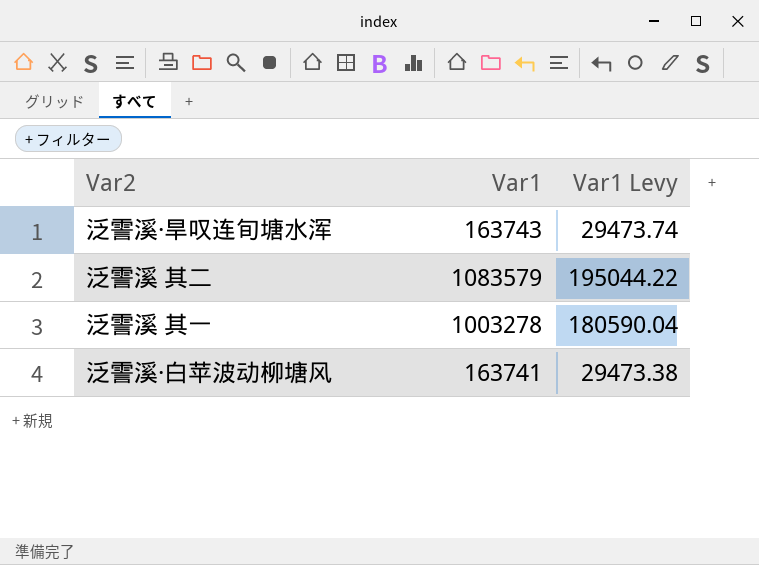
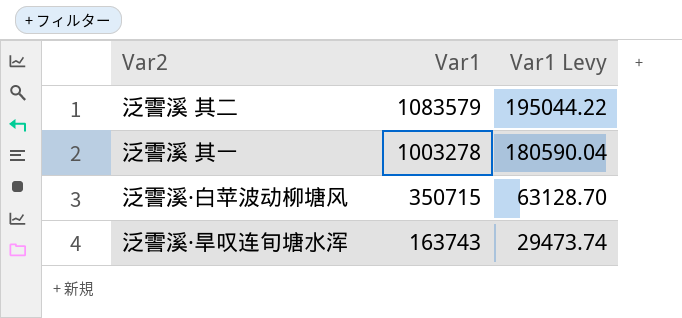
row order: none -> Var1 descending
泛霅溪·白苹波动柳塘风 | Var1: 163741 -> 350715
泛霅溪·白苹波动柳塘风 | Var1 Levy: 29473.38 -> 63128.70

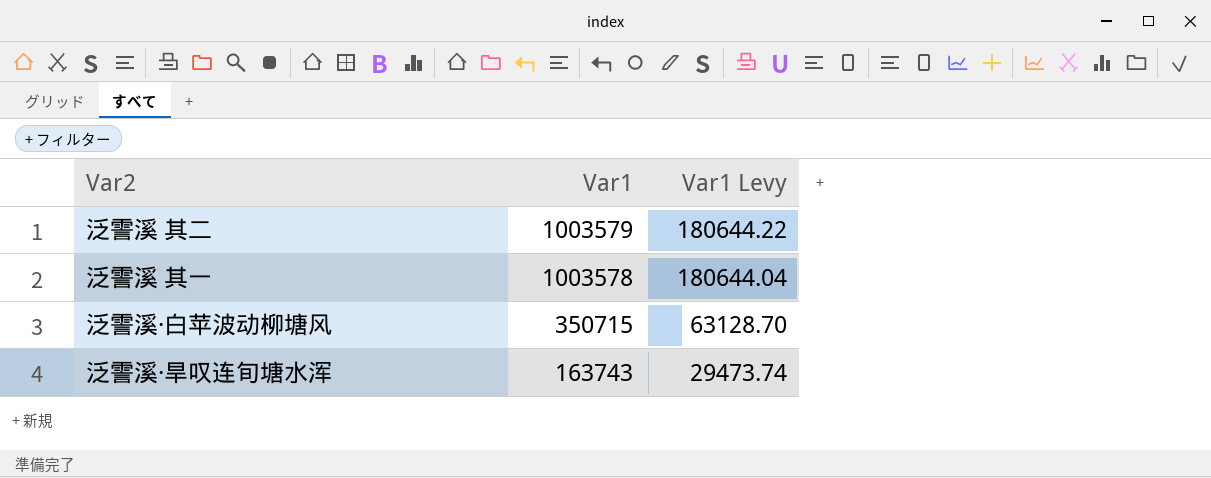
泛霅溪 其二 | Var1: 1083579 -> 1003579
泛霅溪 其二 | Var1 Levy: 195044.22 -> 180644.22
泛霅溪 其一 | Var1: 1003278 -> 1003578
泛霅溪 其一 | Var1 Levy: 180590.04 -> 180644.04

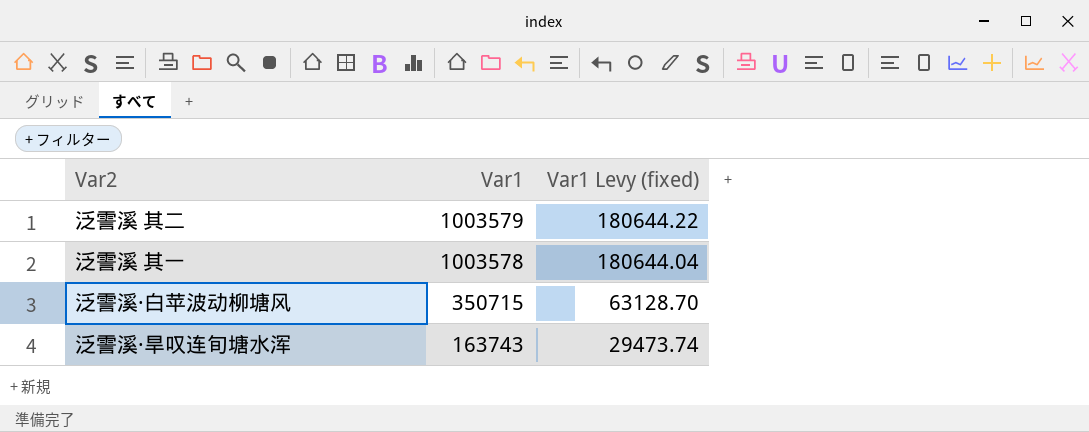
column name: Var1 Levy -> Var1 Levy (fixed)

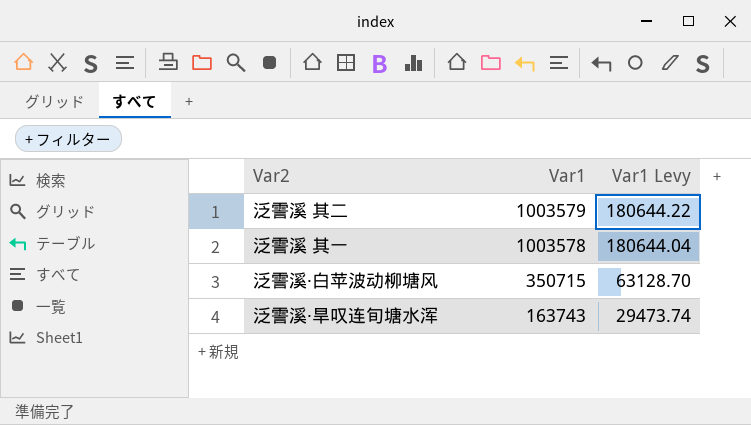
column name: Var1 Levy (fixed) -> Var1 Levy

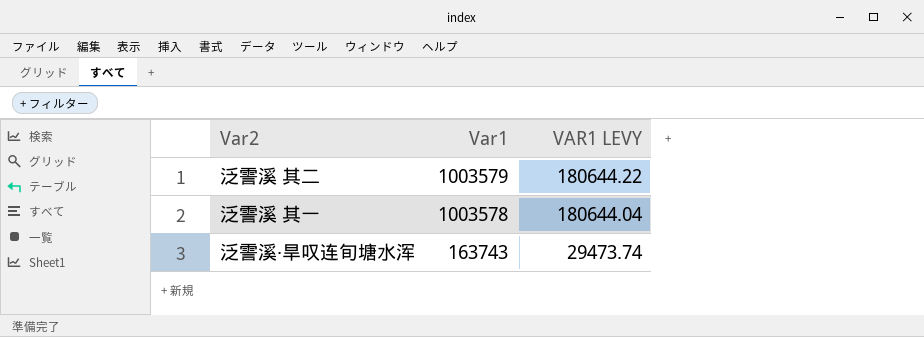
column name: Var1 Levy -> VAR1 LEVY
row 泛霅溪·白苹波动柳塘风: 350715 | 63128.70 -> none

